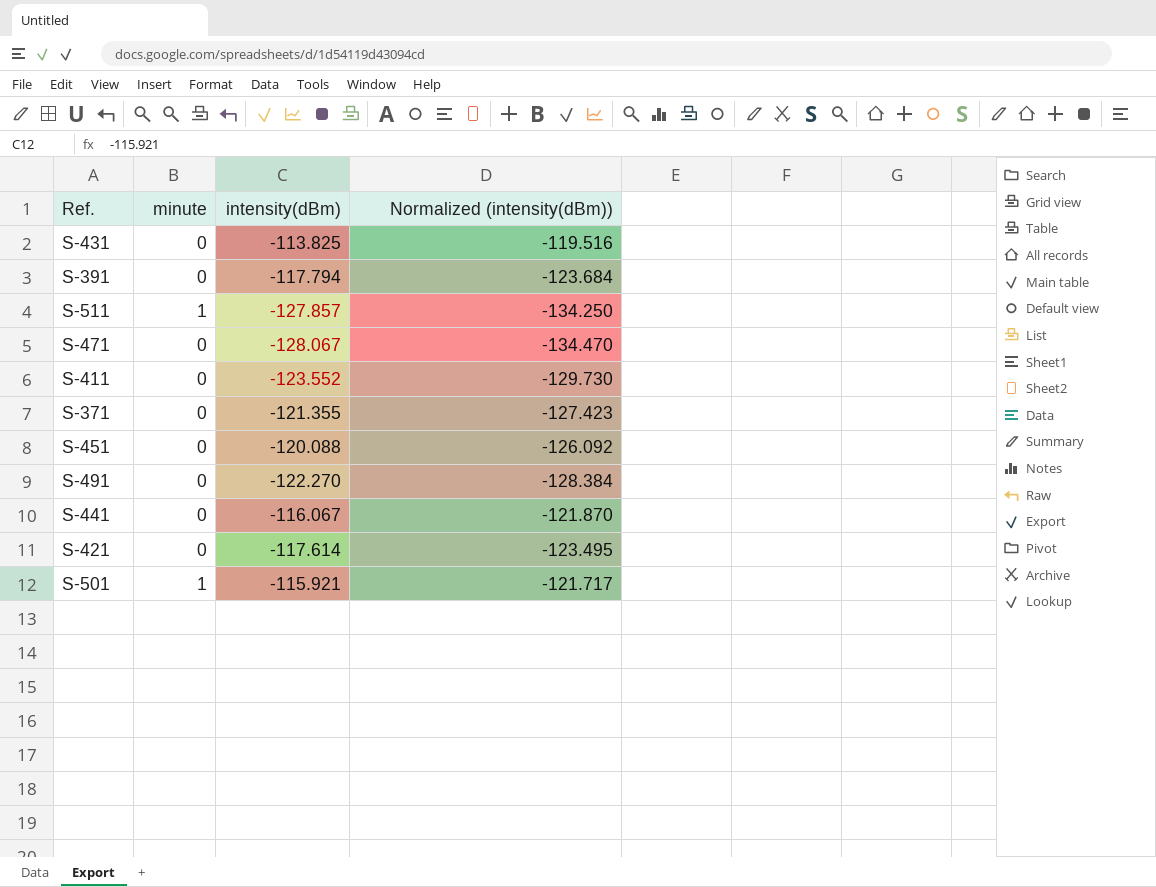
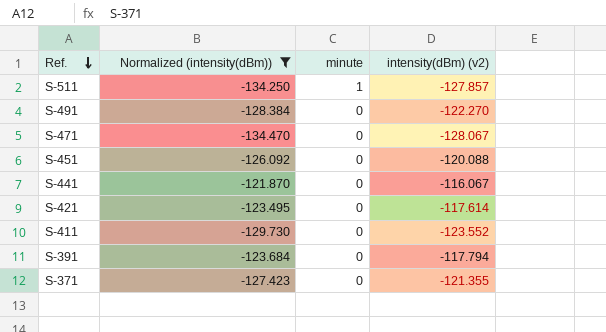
filter: none -> Normalized (intensity(dBm)) <= -121.870
row order: none -> Ref. descending
column Normalized (intensity(dBm)) | position: 4 -> 2
column name: intensity(dBm) -> intensity(dBm) (v2)

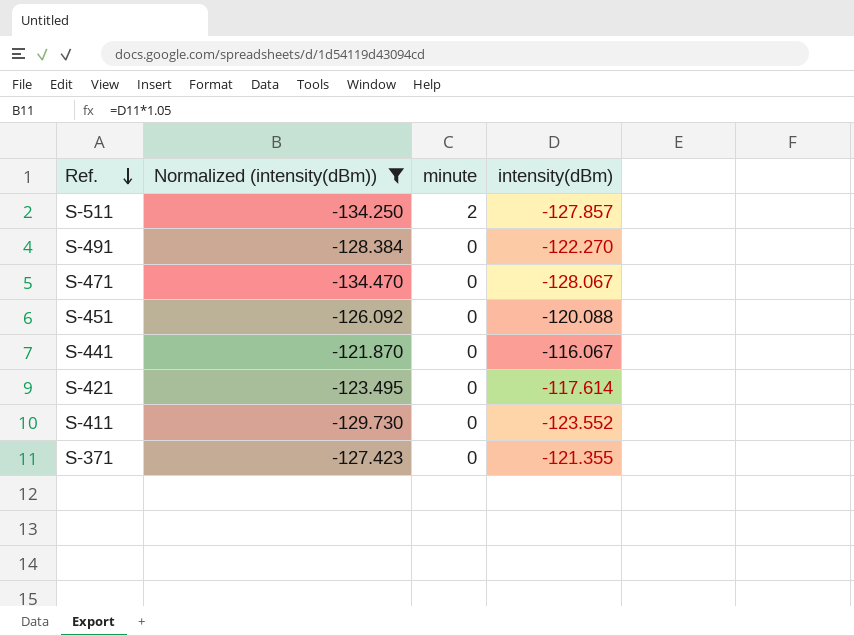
column name: intensity(dBm) (v2) -> intensity(dBm)
row S-391: -123.684 | 0 | -117.794 -> none
S-511 | minute: 1 -> 2

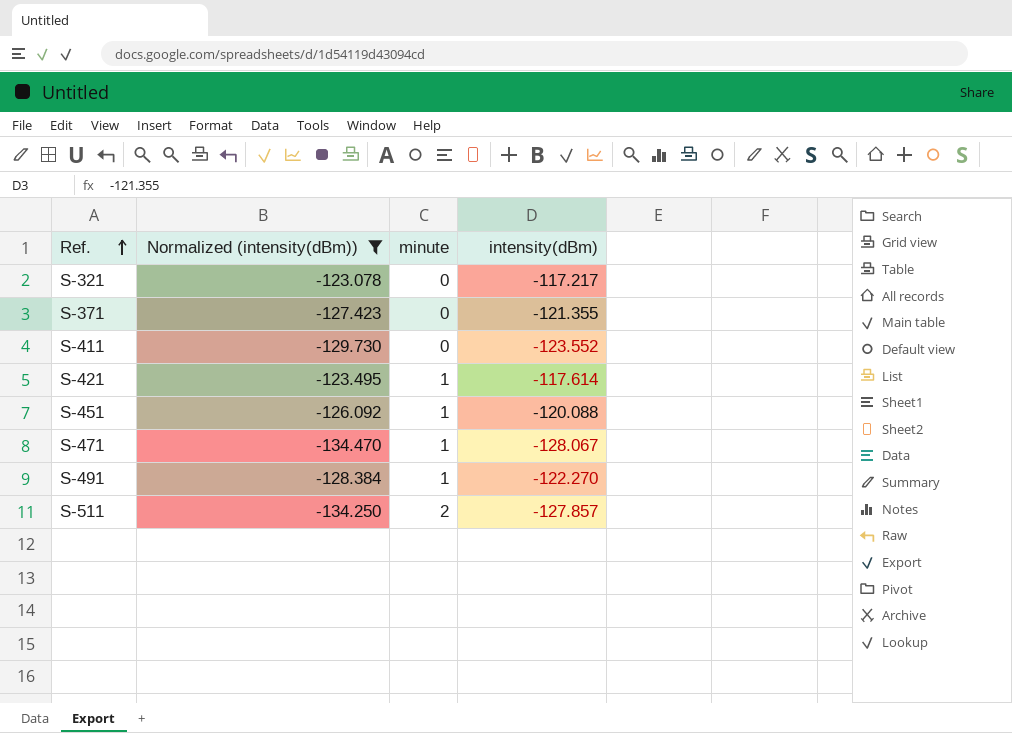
row order: Ref. descending -> Ref. ascending
row S-441: -121.870 | 0 | -116.067 -> none
row S-321: none -> -123.078 | 0 | -117.217
S-421 | minute: 0 -> 1
S-451 | minute: 0 -> 1
S-471 | minute: 0 -> 1
S-491 | minute: 0 -> 1

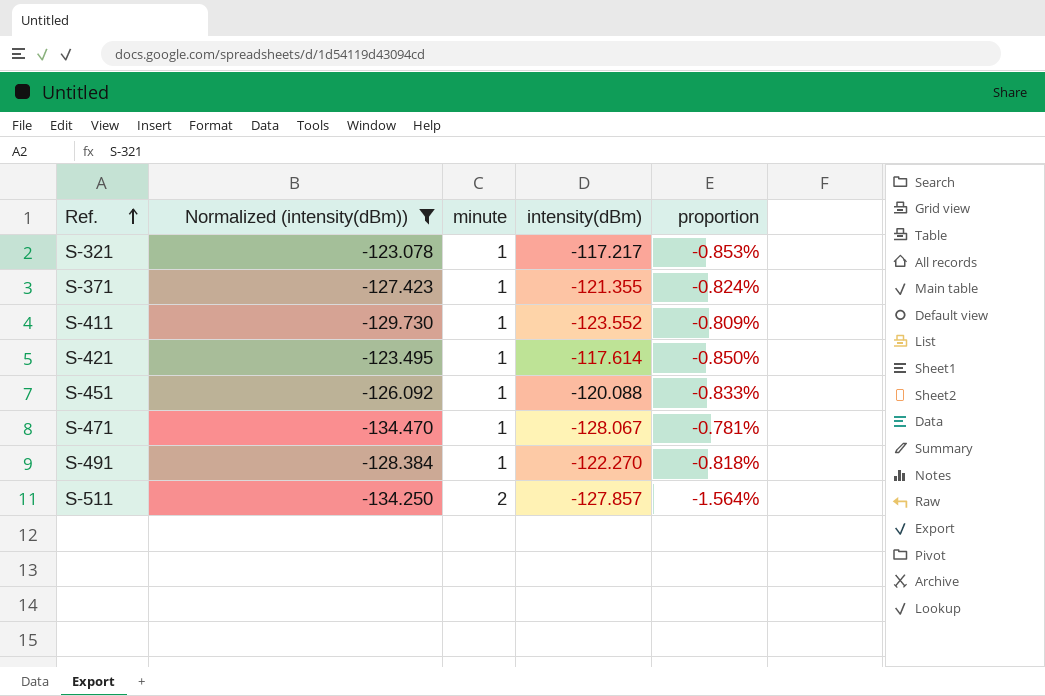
column proportion | formula: none -> [minute] / [intensity(dBm)]
S-321 | minute: 0 -> 1
S-371 | minute: 0 -> 1
S-411 | minute: 0 -> 1

